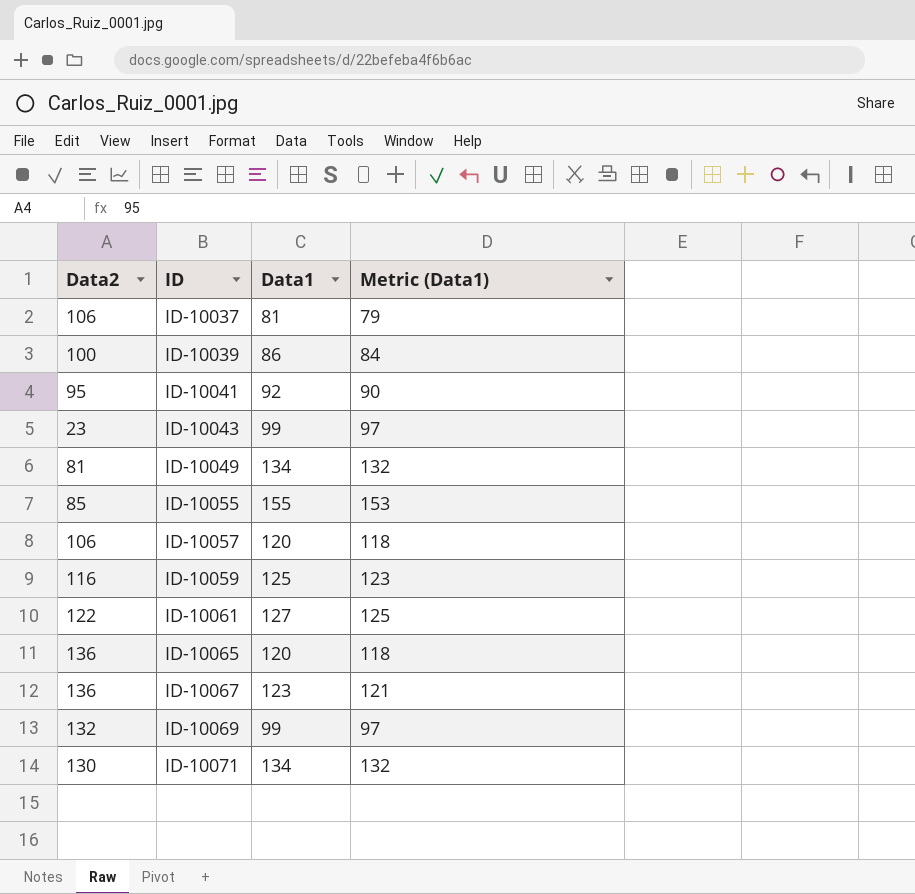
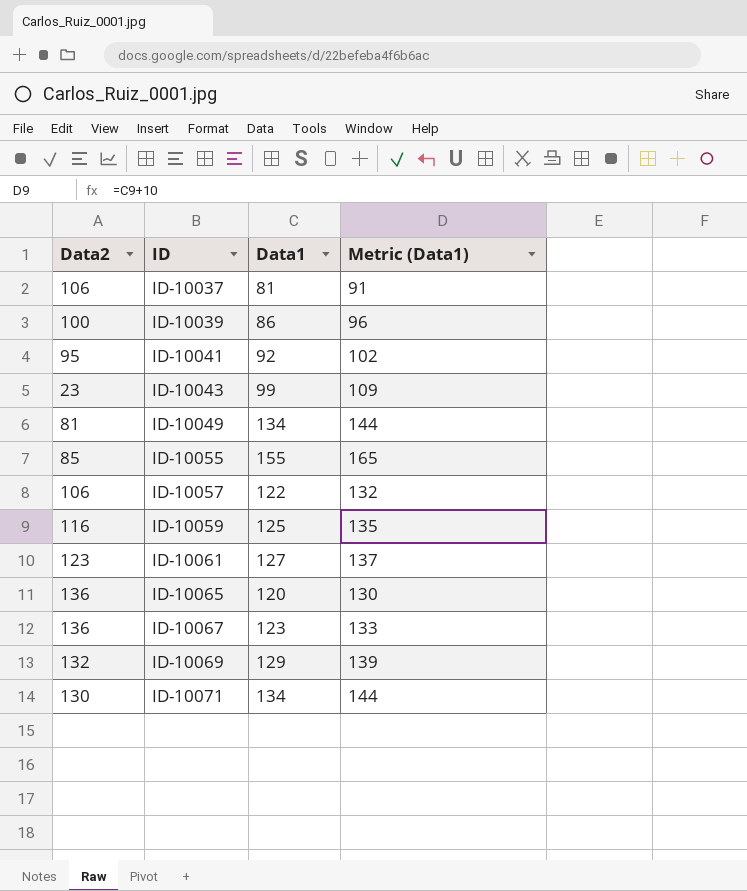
column Metric (Data1) | formula: [Data1] - 2 -> [Data1] + 10
ID-10057 | Data1: 120 -> 122
ID-10061 | Data2: 122 -> 123
ID-10069 | Data1: 99 -> 129

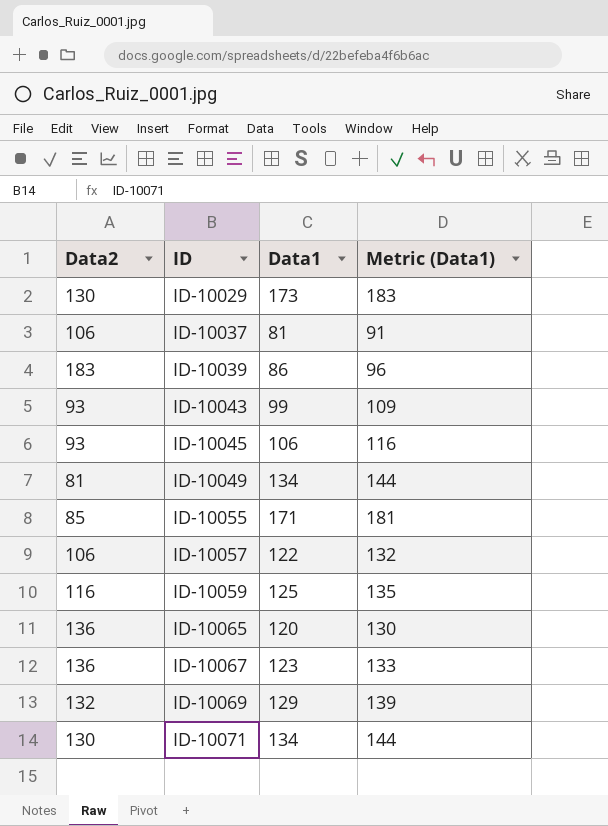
row ID-10041: 95 | 92 | 102 -> none
row ID-10061: 123 | 127 | 137 -> none
row ID-10029: none -> 130 | 173 | 183
ID-10039 | Data2: 100 -> 183
ID-10043 | Data2: 23 -> 93
row ID-10045: none -> 93 | 106 | 116
ID-10055 | Data1: 155 -> 171
ID-10055 | Metric (Data1): 165 -> 181

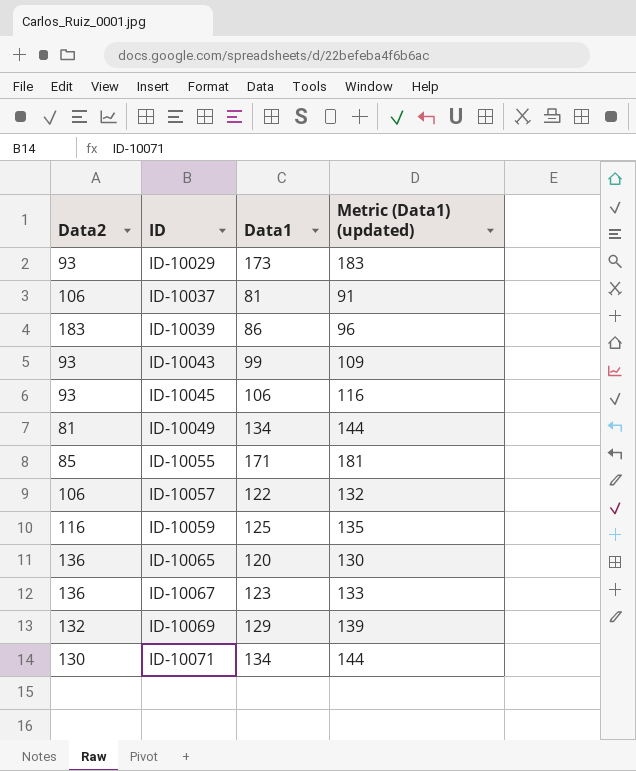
column name: Metric (Data1) -> Metric (Data1) (updated)
ID-10029 | Data2: 130 -> 93

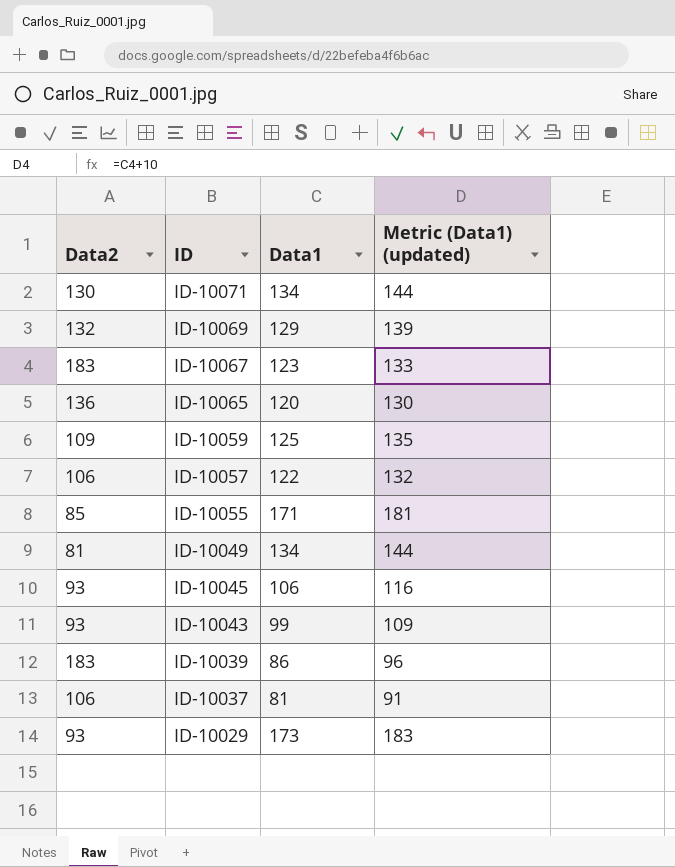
row order: ID ascending -> ID descending
ID-10067 | Data2: 136 -> 183
ID-10059 | Data2: 116 -> 109

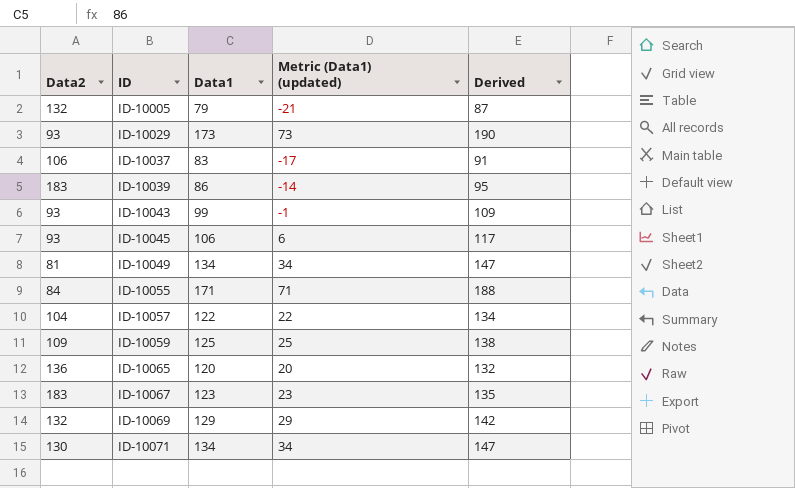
row order: ID descending -> ID ascending
column Metric (Data1) (updated) | formula: [Data1] + 10 -> [Data1] - 100
column Derived | formula: none -> [Data1] * 1.1
row ID-10005: none -> 132 | 79 | -21 | 87
ID-10037 | Data1: 81 -> 83
ID-10055 | Data2: 85 -> 84
ID-10057 | Data2: 106 -> 104

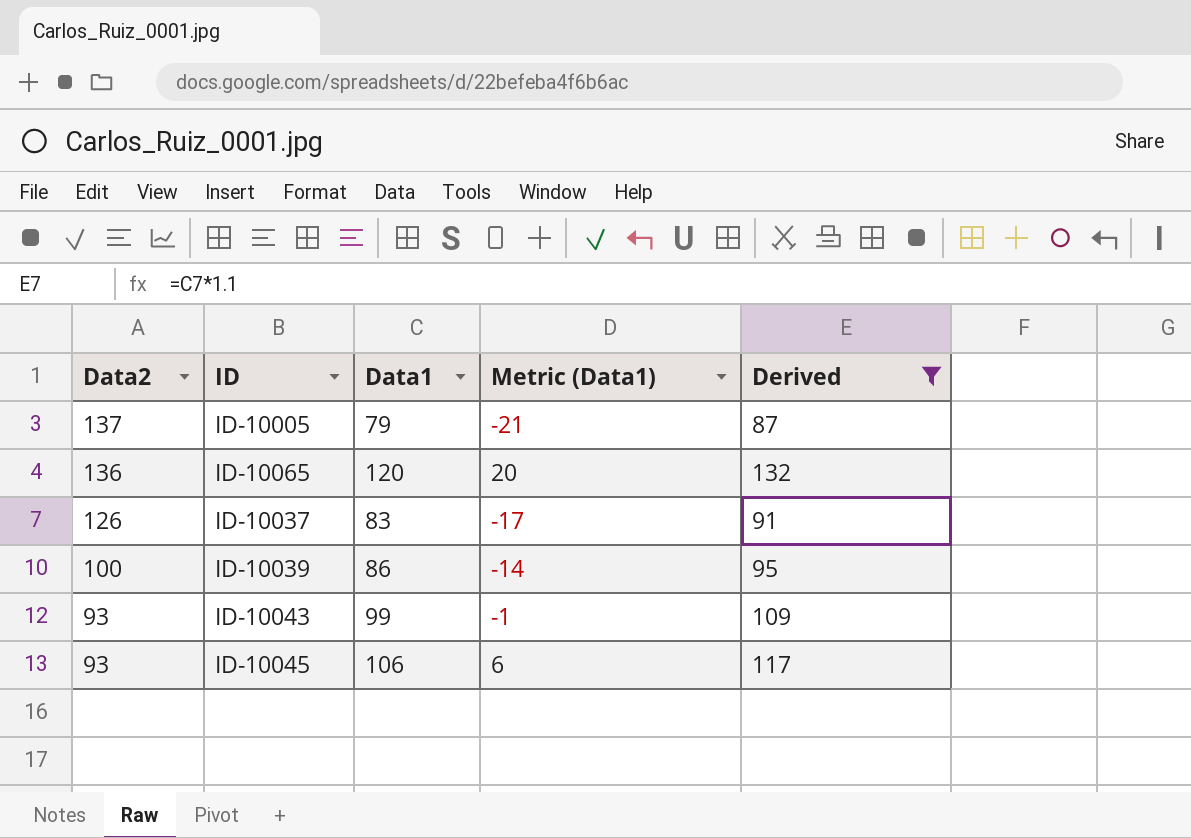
filter: none -> Derived <= 132
row order: ID ascending -> Data2 descending
column name: Metric (Data1) (updated) -> Metric (Data1)
ID-10005 | Data2: 132 -> 137
ID-10037 | Data2: 106 -> 126
ID-10039 | Data2: 183 -> 100

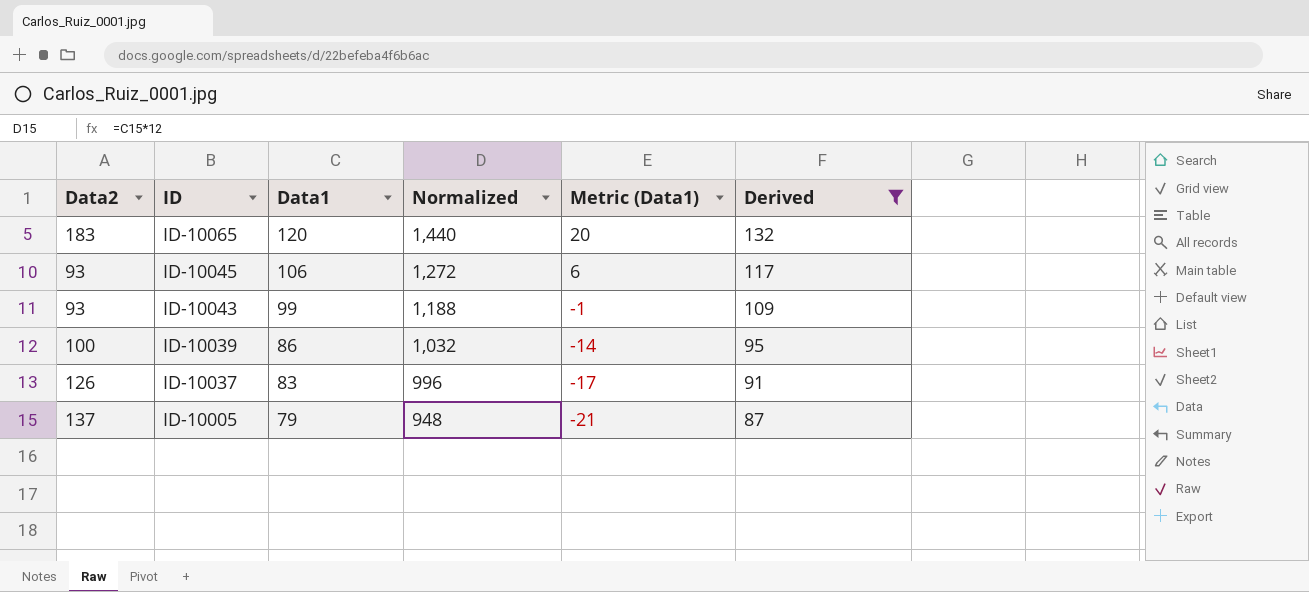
row order: Data2 descending -> ID descending
column Normalized | formula: none -> [Data1] * 12
ID-10065 | Data2: 136 -> 183

